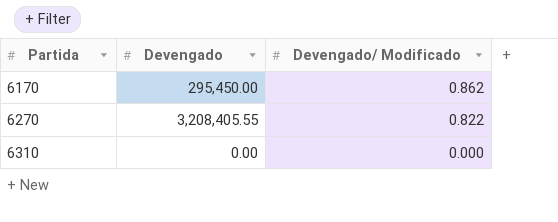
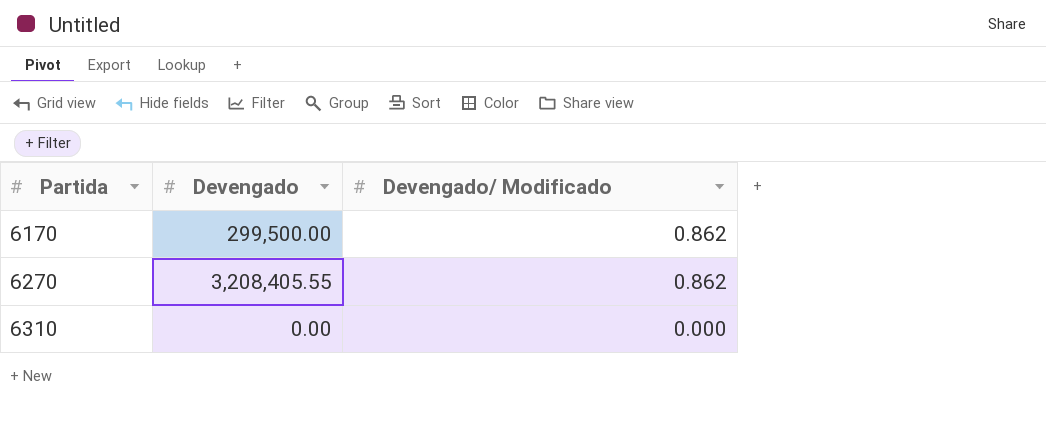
6170 | Devengado: 295,450.00 -> 299,500.00
6270 | Devengado/ Modificado: 0.822 -> 0.862

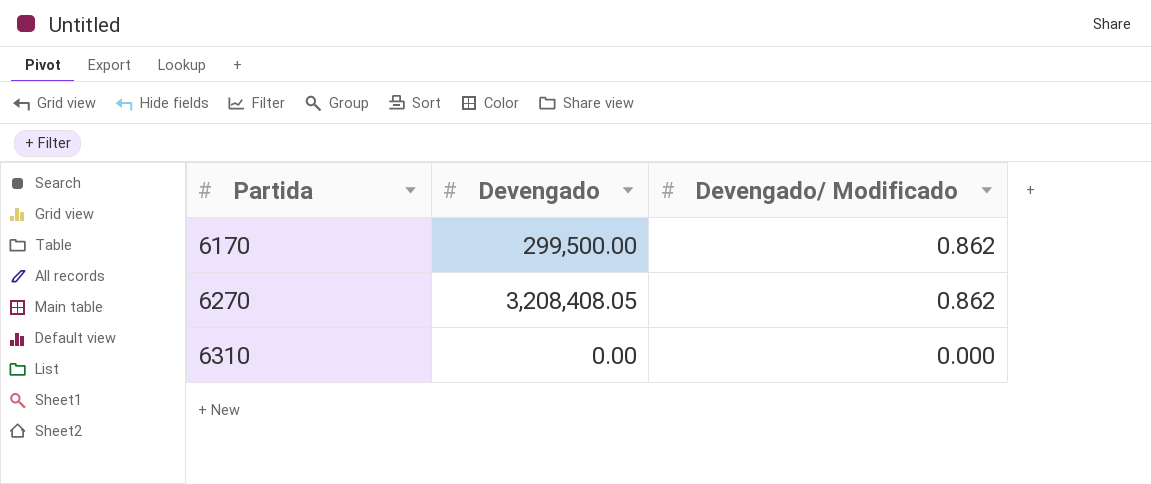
6270 | Devengado: 3,208,405.55 -> 3,208,408.05

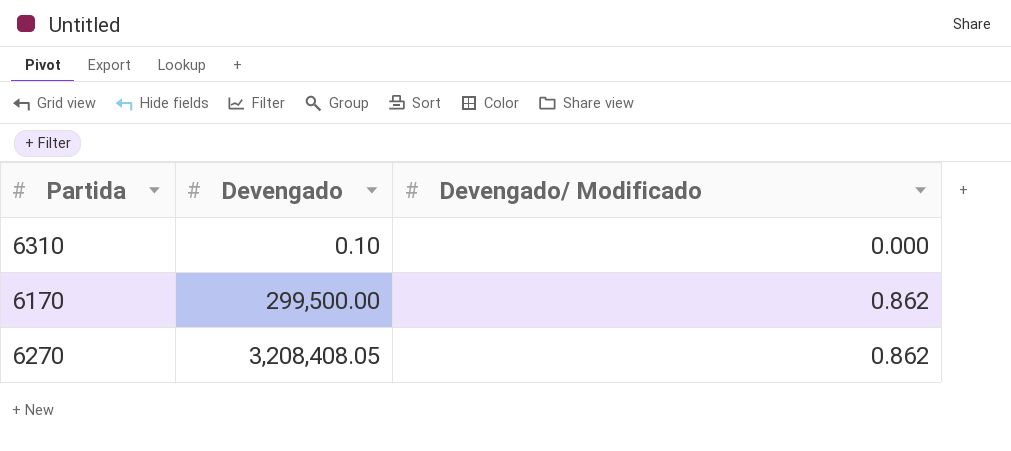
row order: Partida ascending -> Devengado ascending
6310 | Devengado: 0.00 -> 0.10

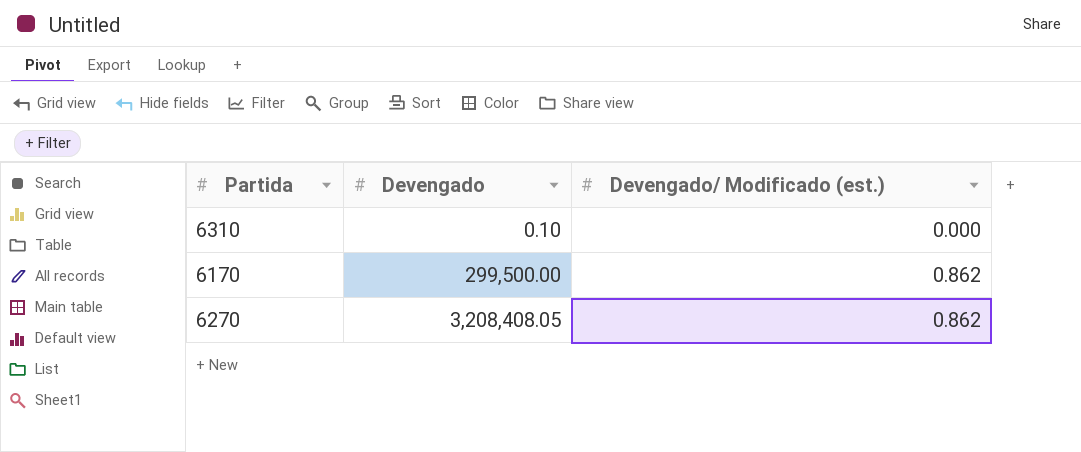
column name: Devengado/ Modificado -> Devengado/ Modificado (est.)

